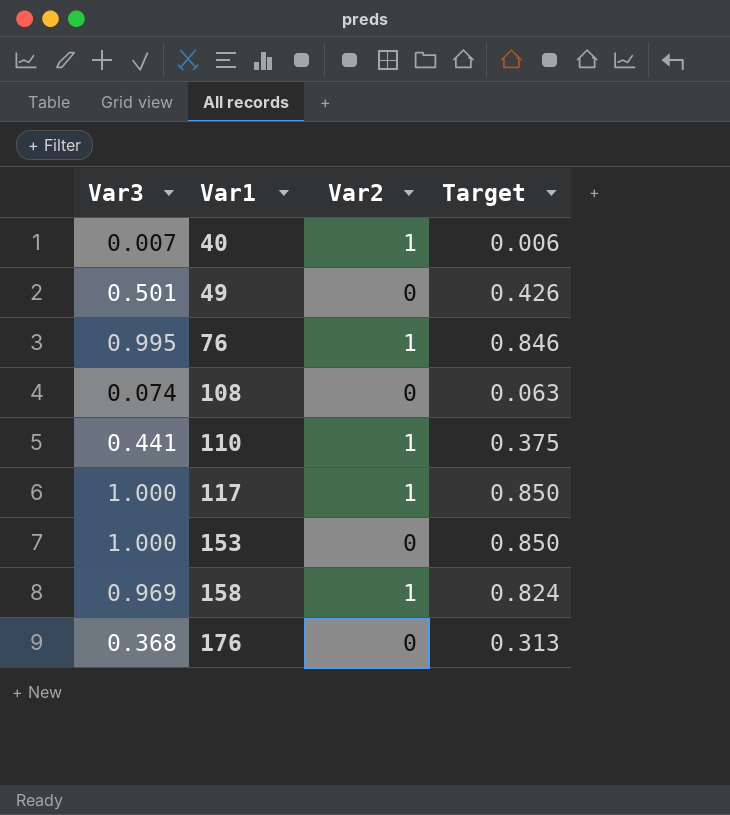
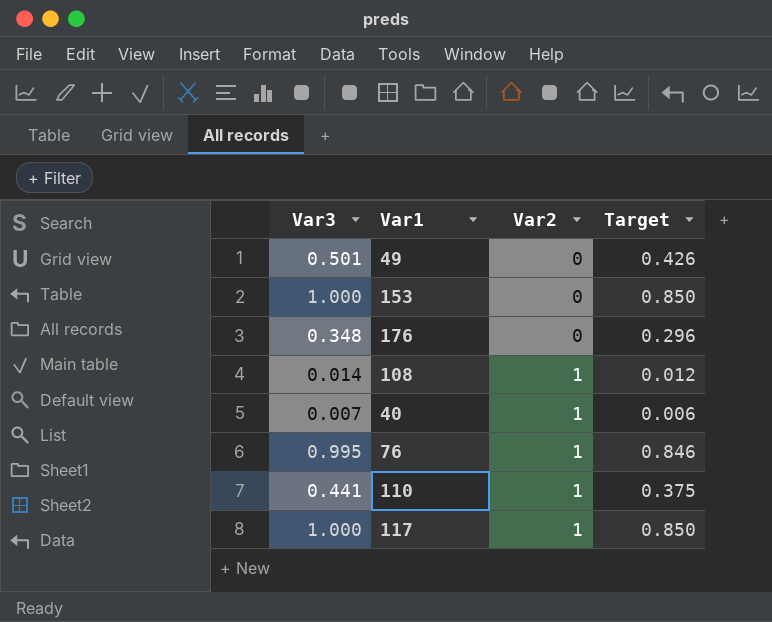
row order: Var1 ascending -> Var2 ascending
row 158: 0.969 | 1 | 0.824 -> none
176 | Var3: 0.368 -> 0.348
176 | Target: 0.313 -> 0.296
108 | Var3: 0.074 -> 0.014
108 | Var2: 0 -> 1
108 | Target: 0.063 -> 0.012

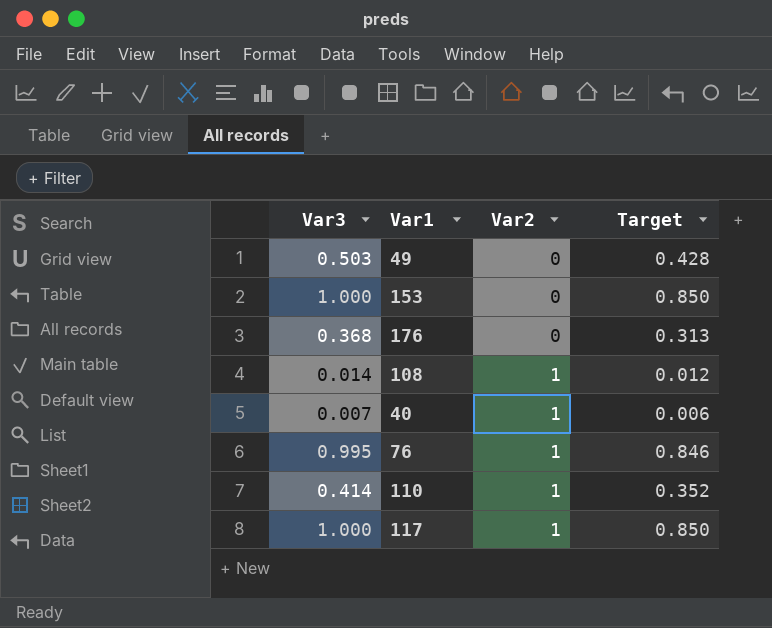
49 | Var3: 0.501 -> 0.503
49 | Target: 0.426 -> 0.428
176 | Var3: 0.348 -> 0.368
176 | Target: 0.296 -> 0.313
110 | Var3: 0.441 -> 0.414
110 | Target: 0.375 -> 0.352

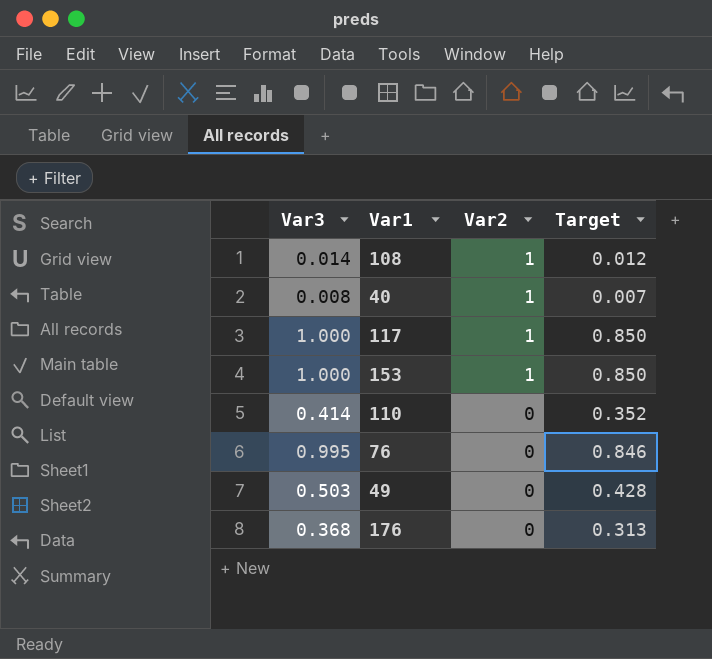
row order: Var2 ascending -> Var2 descending
40 | Var3: 0.007 -> 0.008
40 | Target: 0.006 -> 0.007
153 | Var2: 0 -> 1
110 | Var2: 1 -> 0
76 | Var2: 1 -> 0

